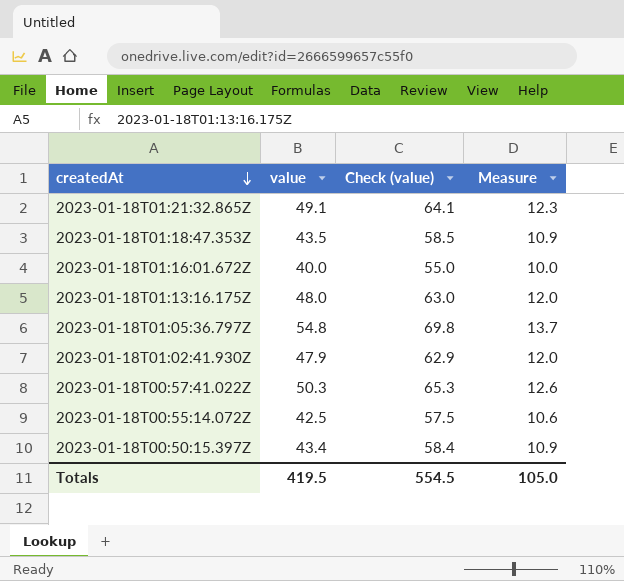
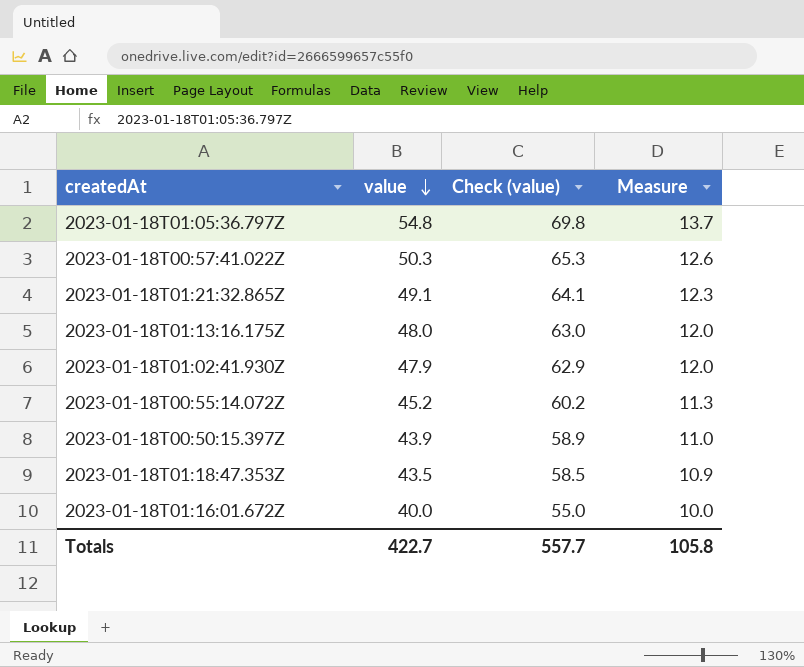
row order: createdAt descending -> value descending
2023-01-18T00:55:14.072Z | value: 42.5 -> 45.2
2023-01-18T00:55:14.072Z | Check (value): 57.5 -> 60.2
2023-01-18T00:55:14.072Z | Measure: 10.6 -> 11.3
2023-01-18T00:50:15.397Z | value: 43.4 -> 43.9
2023-01-18T00:50:15.397Z | Check (value): 58.4 -> 58.9
2023-01-18T00:50:15.397Z | Measure: 10.9 -> 11.0
Totals | value: 419.5 -> 422.7
Totals | Check (value): 554.5 -> 557.7
Totals | Measure: 105.0 -> 105.8

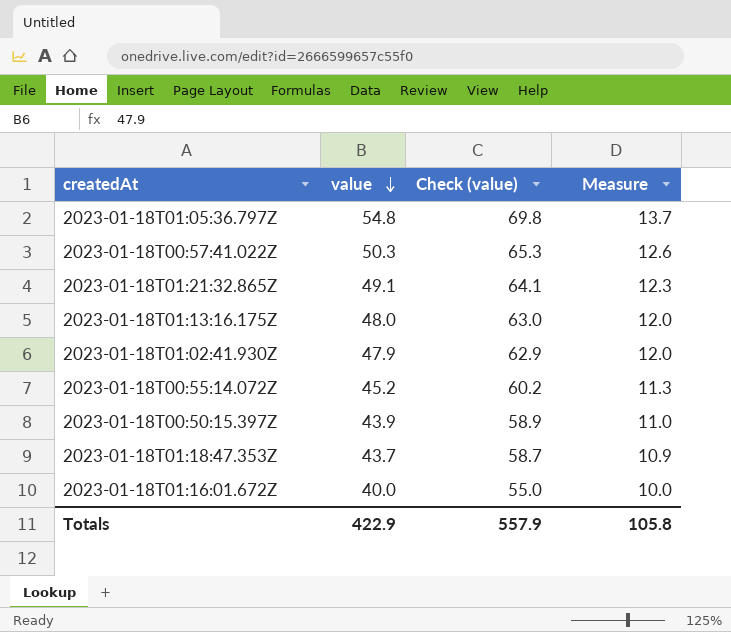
2023-01-18T01:18:47.353Z | value: 43.5 -> 43.7
2023-01-18T01:18:47.353Z | Check (value): 58.5 -> 58.7
Totals | value: 422.7 -> 422.9
Totals | Check (value): 557.7 -> 557.9

